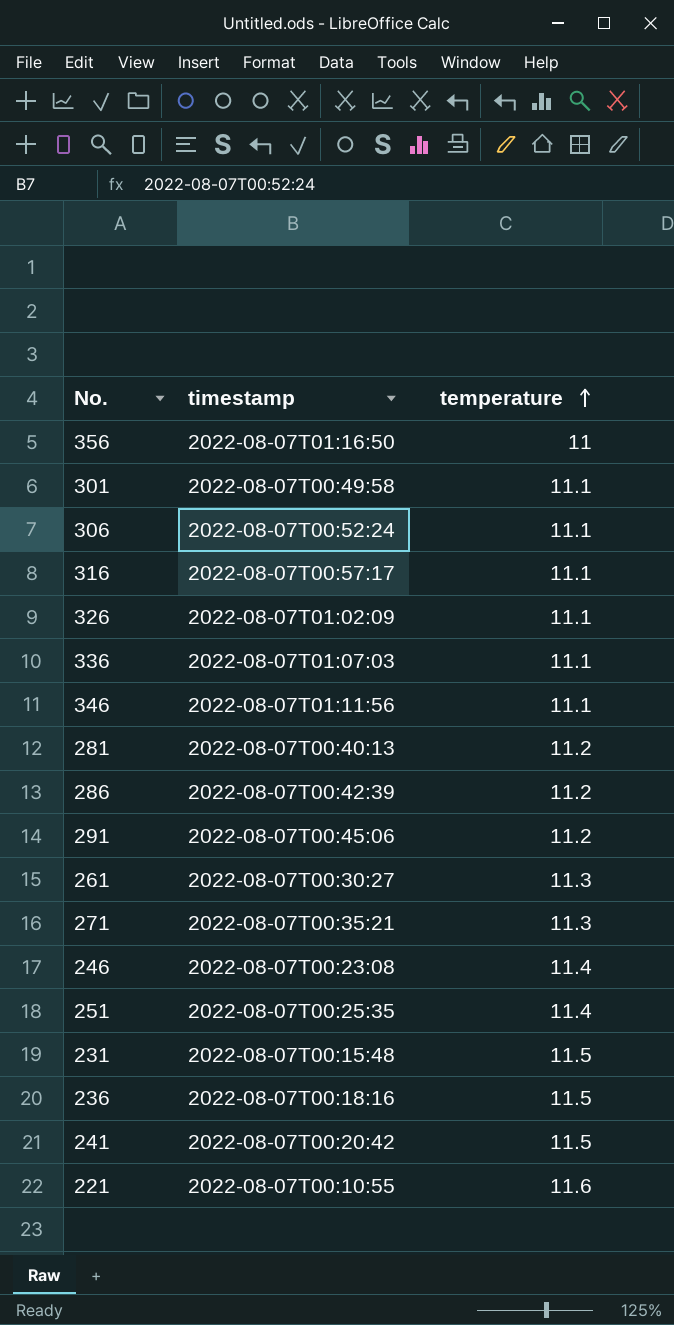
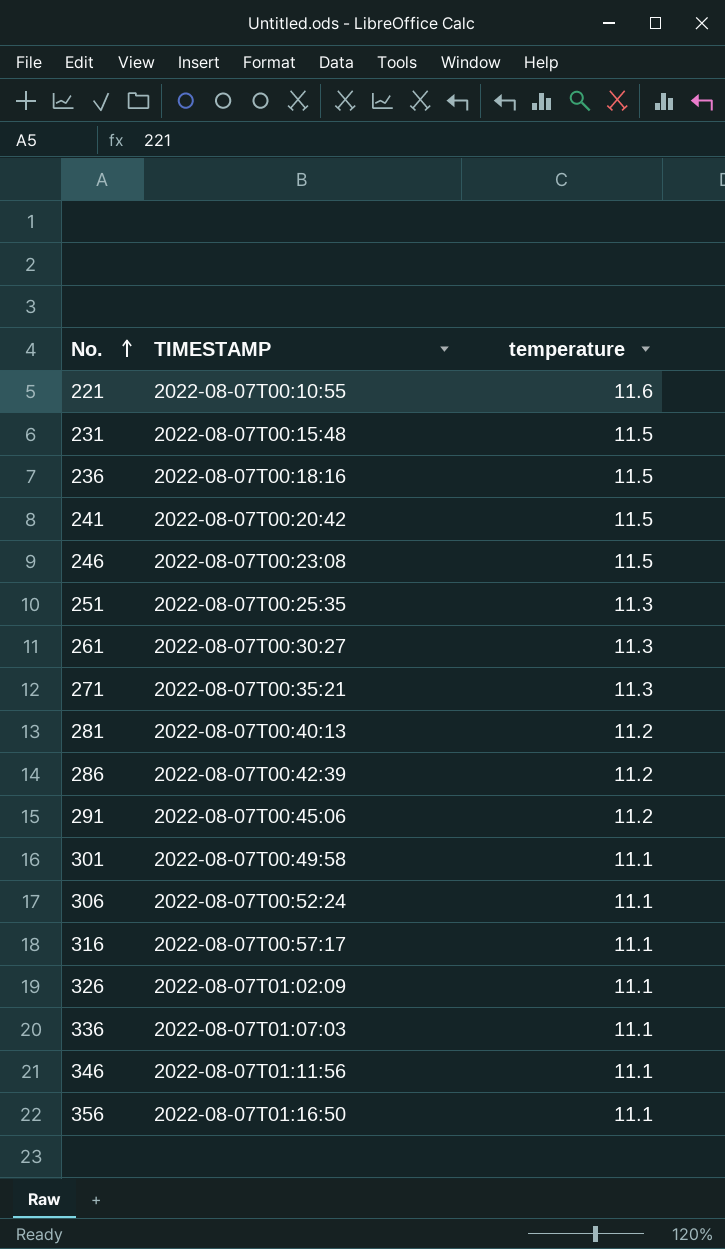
row order: temperature ascending -> No. ascending
column name: timestamp -> TIMESTAMP
246 | temperature: 11.4 -> 11.5
251 | temperature: 11.4 -> 11.3
356 | temperature: 11 -> 11.1

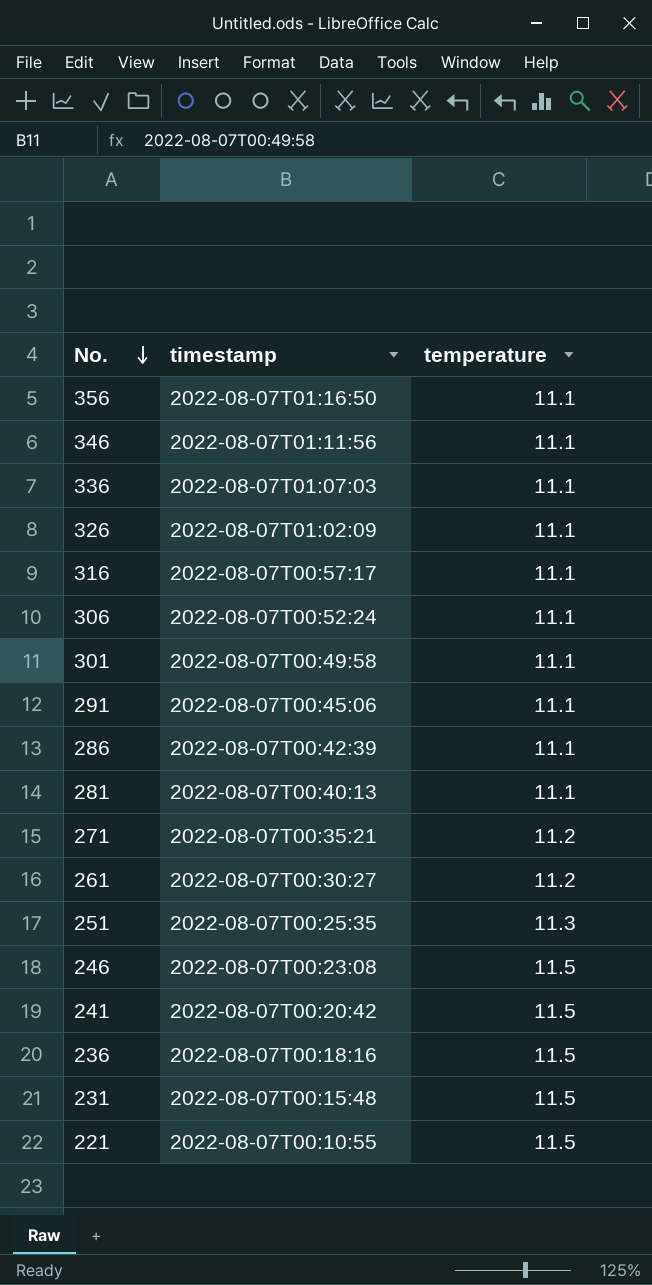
row order: No. ascending -> No. descending
column name: TIMESTAMP -> timestamp
291 | temperature: 11.2 -> 11.1
286 | temperature: 11.2 -> 11.1
281 | temperature: 11.2 -> 11.1
271 | temperature: 11.3 -> 11.2
261 | temperature: 11.3 -> 11.2
221 | temperature: 11.6 -> 11.5

